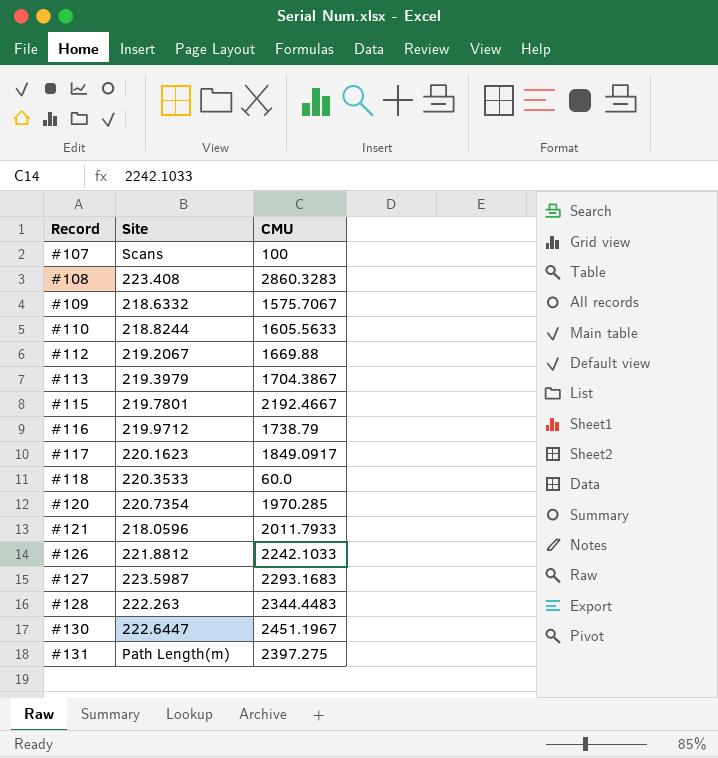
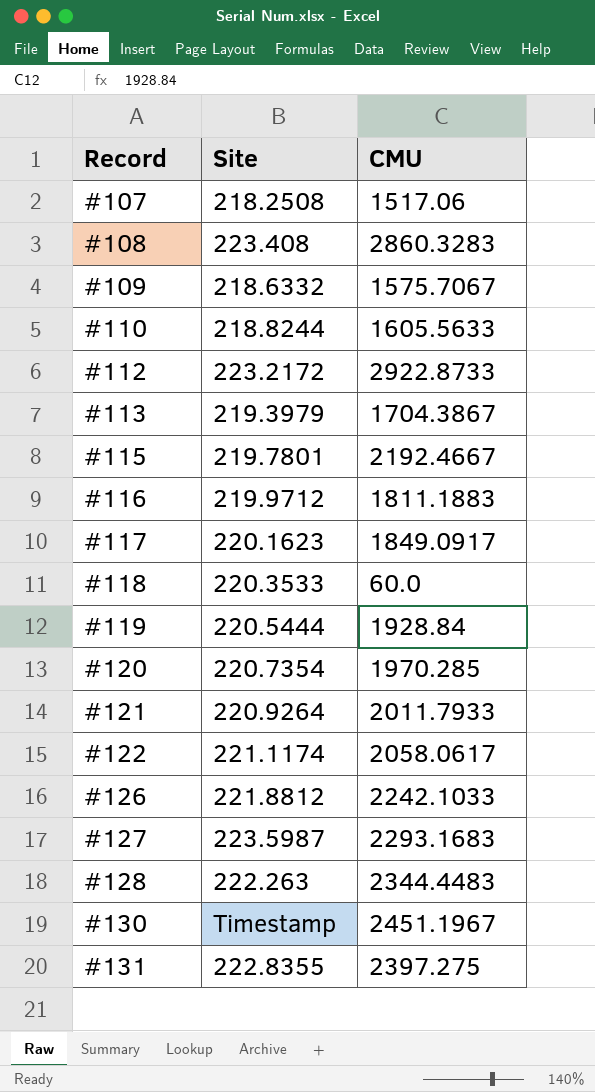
#107 | Site: Scans -> 218.2508
#107 | CMU: 100 -> 1517.06
#112 | Site: 219.2067 -> 223.2172
#112 | CMU: 1669.88 -> 2922.8733
#116 | CMU: 1738.79 -> 1811.1883
row #119: none -> 220.5444 | 1928.84
#121 | Site: 218.0596 -> 220.9264
row #122: none -> 221.1174 | 2058.0617
#130 | Site: 222.6447 -> Timestamp
#131 | Site: Path Length(m) -> 222.8355

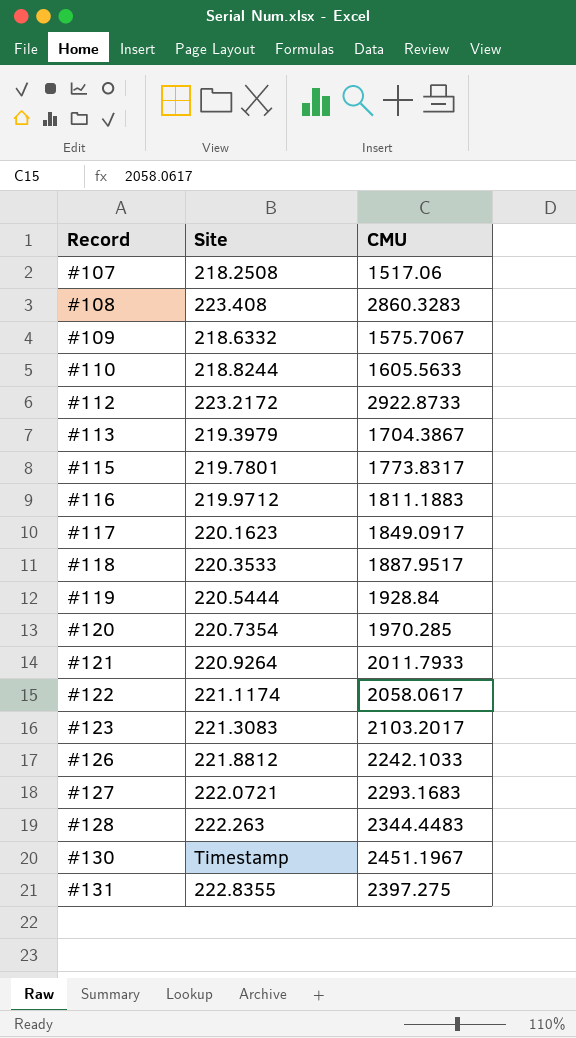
#115 | CMU: 2192.4667 -> 1773.8317
#118 | CMU: 60.0 -> 1887.9517
row #123: none -> 221.3083 | 2103.2017
#127 | Site: 223.5987 -> 222.0721

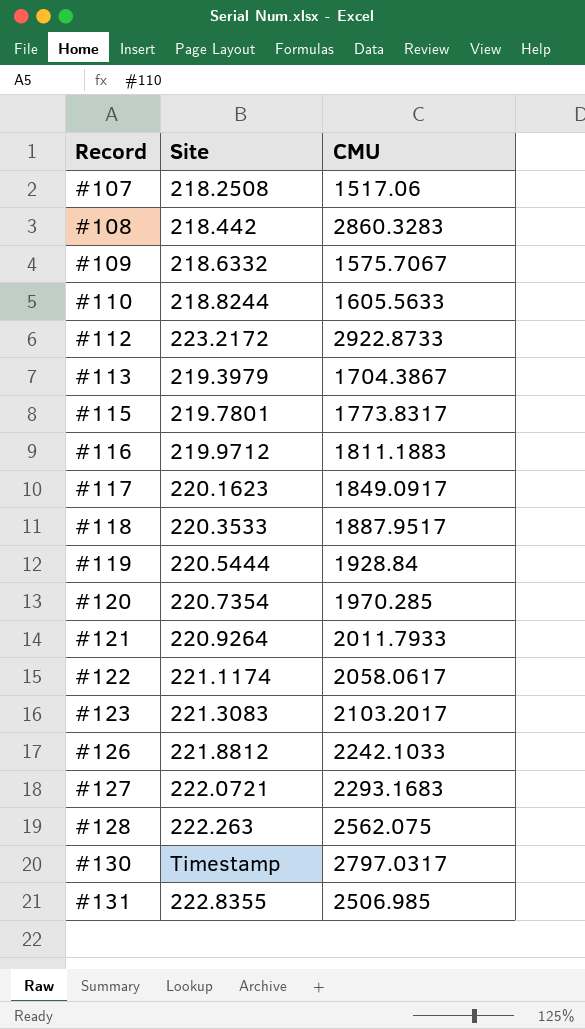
#108 | Site: 223.408 -> 218.442
#128 | CMU: 2344.4483 -> 2562.075
#130 | CMU: 2451.1967 -> 2797.0317
#131 | CMU: 2397.275 -> 2506.985

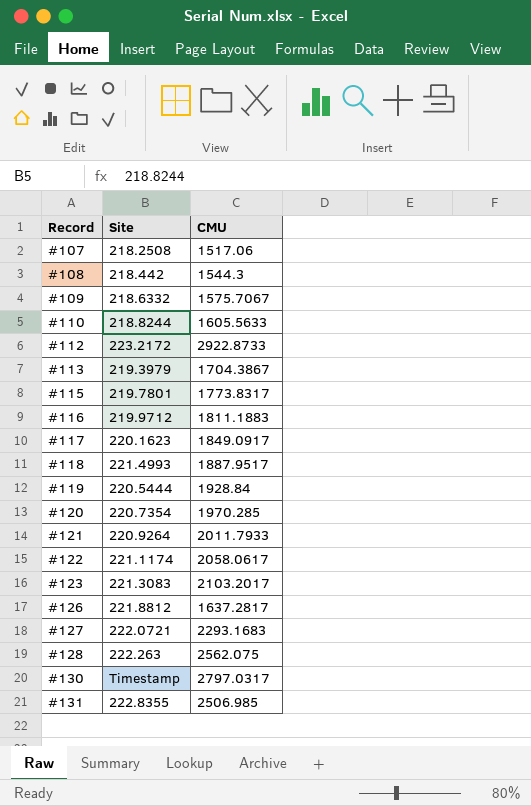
#108 | CMU: 2860.3283 -> 1544.3
#118 | Site: 220.3533 -> 221.4993
#126 | CMU: 2242.1033 -> 1637.2817

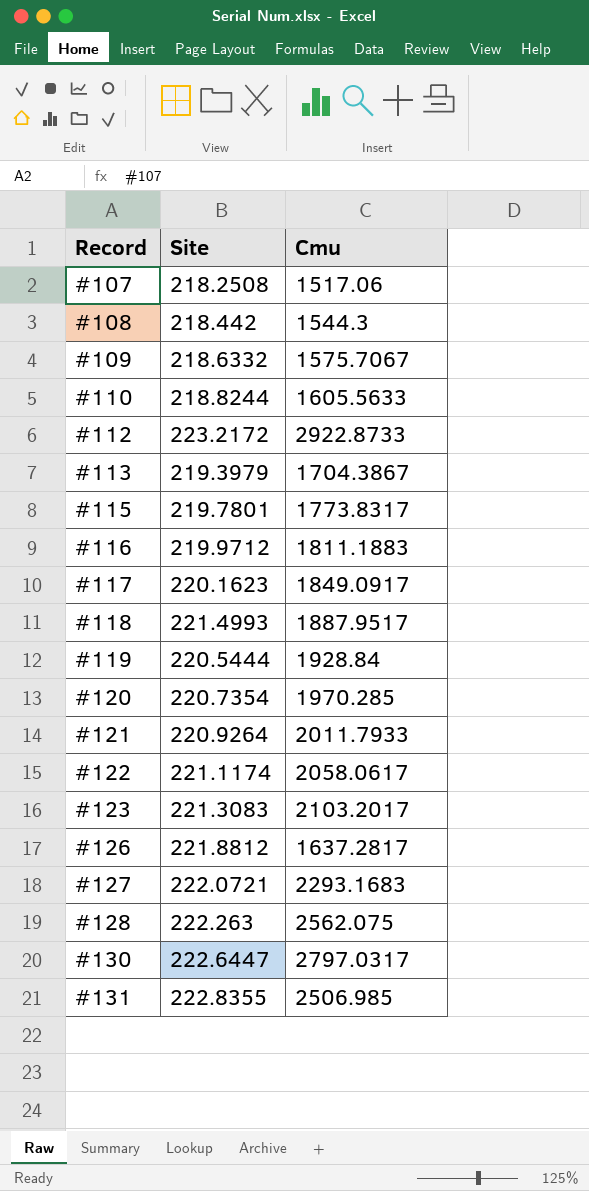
column name: CMU -> Cmu
#130 | Site: Timestamp -> 222.6447

